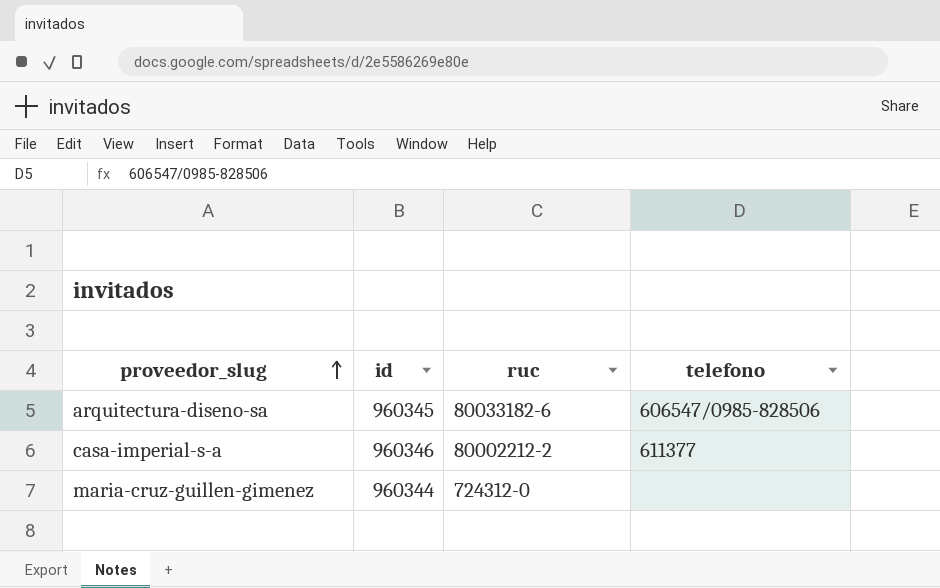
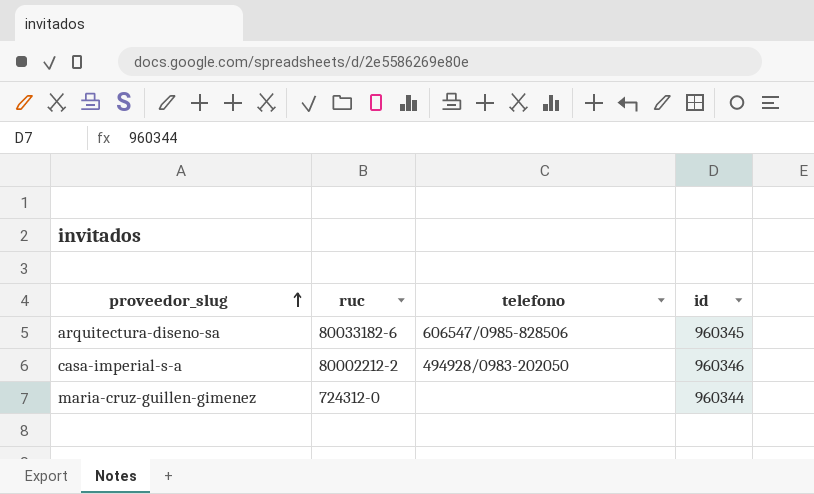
column id | position: 2 -> 4
casa-imperial-s-a | telefono: 611377 -> 494928/0983-202050

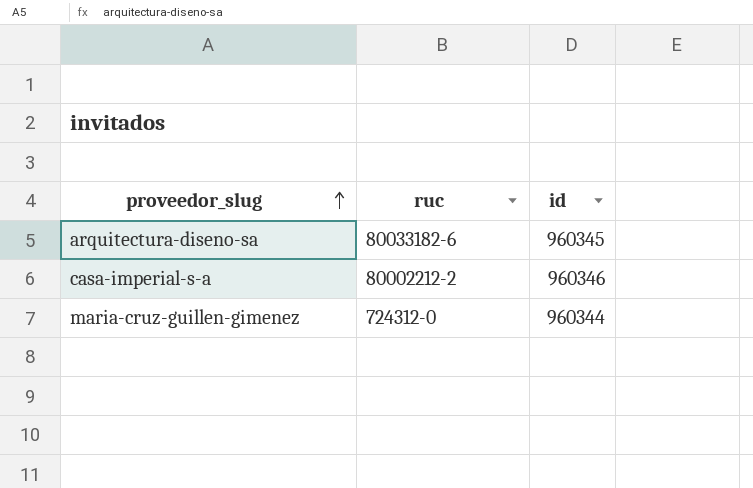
column telefono | position: 3 -> none

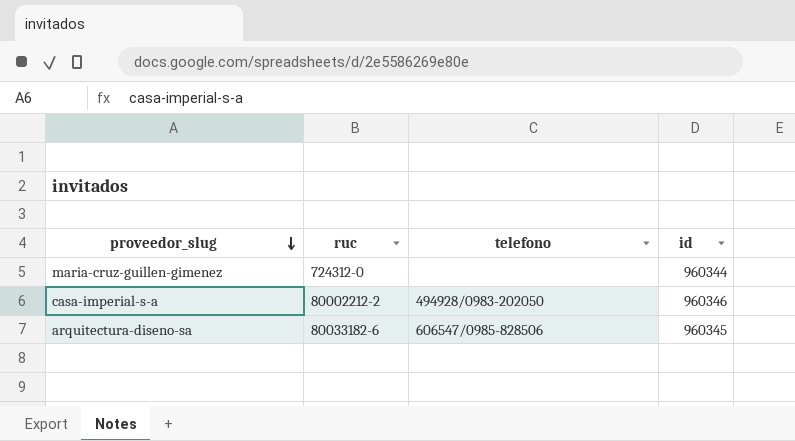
row order: proveedor_slug ascending -> proveedor_slug descending
column telefono | position: none -> 3

